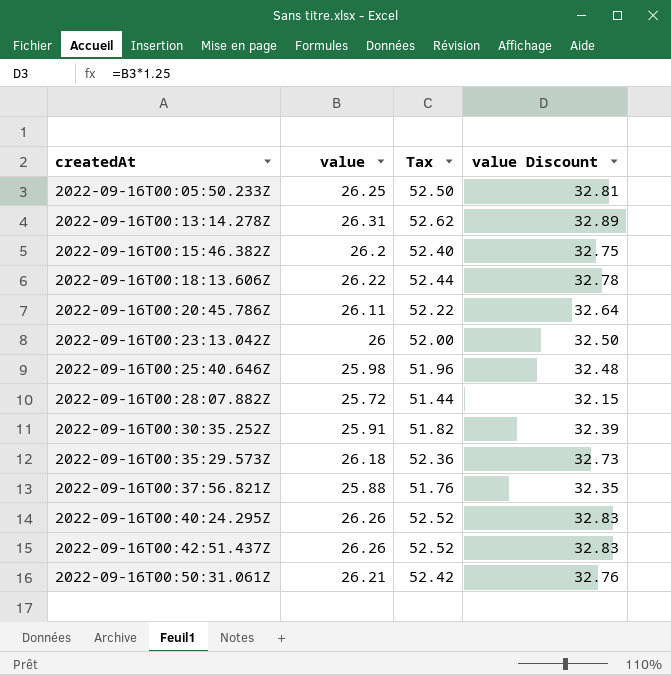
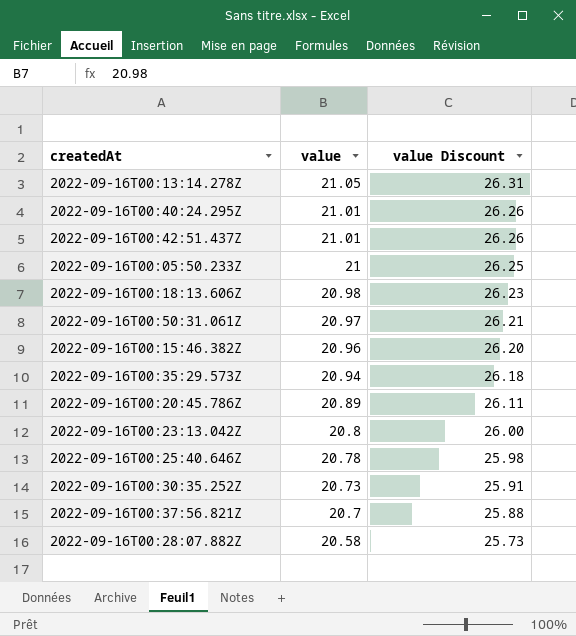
row order: createdAt ascending -> value descending
column Tax | formula: [value] * 2 -> none
2022-09-16T00:13:14.278Z | value: 26.31 -> 21.05
2022-09-16T00:13:14.278Z | value Discount: 32.89 -> 26.31
2022-09-16T00:40:24.295Z | value: 26.26 -> 21.01
2022-09-16T00:40:24.295Z | value Discount: 32.83 -> 26.26
2022-09-16T00:42:51.437Z | value: 26.26 -> 21.01
2022-09-16T00:42:51.437Z | value Discount: 32.83 -> 26.26
2022-09-16T00:05:50.233Z | value: 26.25 -> 21
2022-09-16T00:05:50.233Z | value Discount: 32.81 -> 26.25
2022-09-16T00:18:13.606Z | value: 26.22 -> 20.98
2022-09-16T00:18:13.606Z | value Discount: 32.78 -> 26.23
2022-09-16T00:50:31.061Z | value: 26.21 -> 20.97
2022-09-16T00:50:31.061Z | value Discount: 32.76 -> 26.21
2022-09-16T00:15:46.382Z | value: 26.2 -> 20.96
2022-09-16T00:15:46.382Z | value Discount: 32.75 -> 26.20
2022-09-16T00:35:29.573Z | value: 26.18 -> 20.94
2022-09-16T00:35:29.573Z | value Discount: 32.73 -> 26.18
2022-09-16T00:20:45.786Z | value: 26.11 -> 20.89
2022-09-16T00:20:45.786Z | value Discount: 32.64 -> 26.11
2022-09-16T00:23:13.042Z | value: 26 -> 20.8
2022-09-16T00:23:13.042Z | value Discount: 32.50 -> 26.00
2022-09-16T00:25:40.646Z | value: 25.98 -> 20.78
2022-09-16T00:25:40.646Z | value Discount: 32.48 -> 25.98
2022-09-16T00:30:35.252Z | value: 25.91 -> 20.73
2022-09-16T00:30:35.252Z | value Discount: 32.39 -> 25.91
2022-09-16T00:37:56.821Z | value: 25.88 -> 20.7
2022-09-16T00:37:56.821Z | value Discount: 32.35 -> 25.88
2022-09-16T00:28:07.882Z | value: 25.72 -> 20.58
2022-09-16T00:28:07.882Z | value Discount: 32.15 -> 25.73

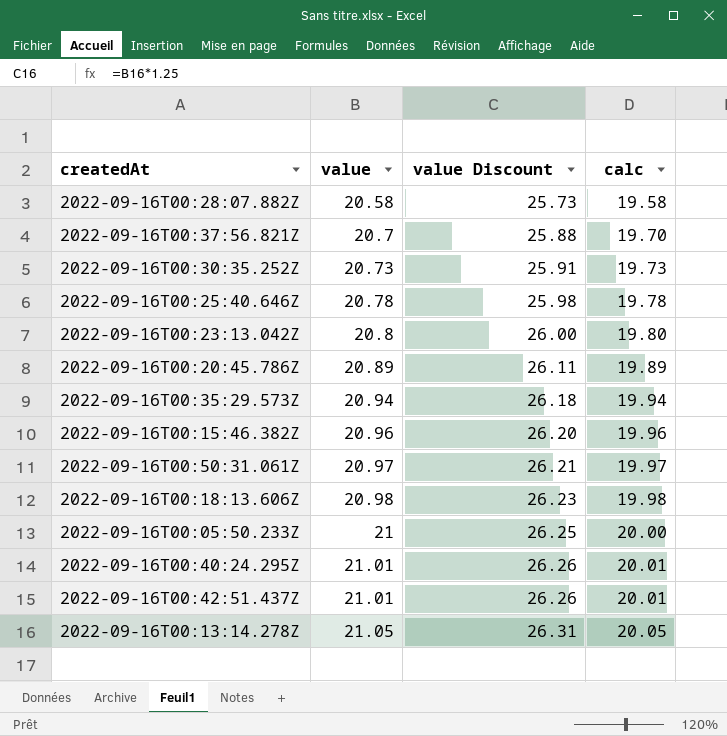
row order: value descending -> value ascending
column calc | formula: none -> [value] - 1

